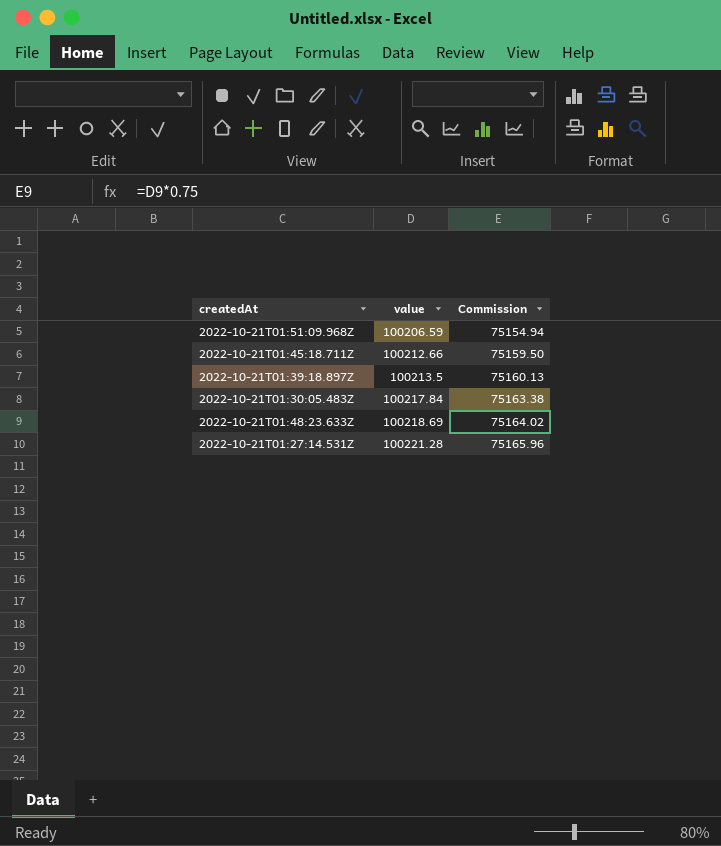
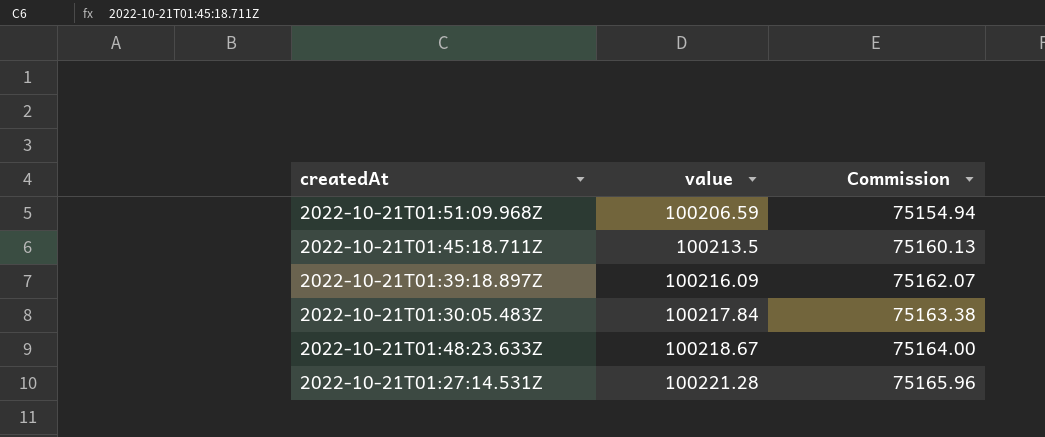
2022-10-21T01:45:18.711Z | value: 100212.66 -> 100213.5
2022-10-21T01:45:18.711Z | Commission: 75159.50 -> 75160.13
2022-10-21T01:39:18.897Z | value: 100213.5 -> 100216.09
2022-10-21T01:39:18.897Z | Commission: 75160.13 -> 75162.07
2022-10-21T01:48:23.633Z | value: 100218.69 -> 100218.67
2022-10-21T01:48:23.633Z | Commission: 75164.02 -> 75164.00

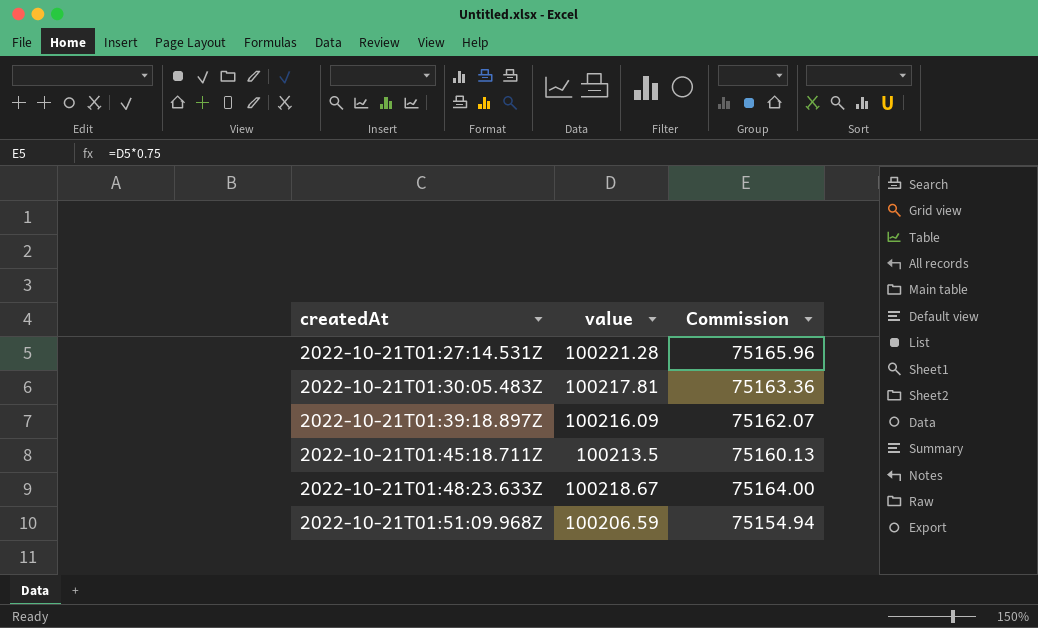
row order: value ascending -> createdAt ascending
2022-10-21T01:30:05.483Z | value: 100217.84 -> 100217.81
2022-10-21T01:30:05.483Z | Commission: 75163.38 -> 75163.36

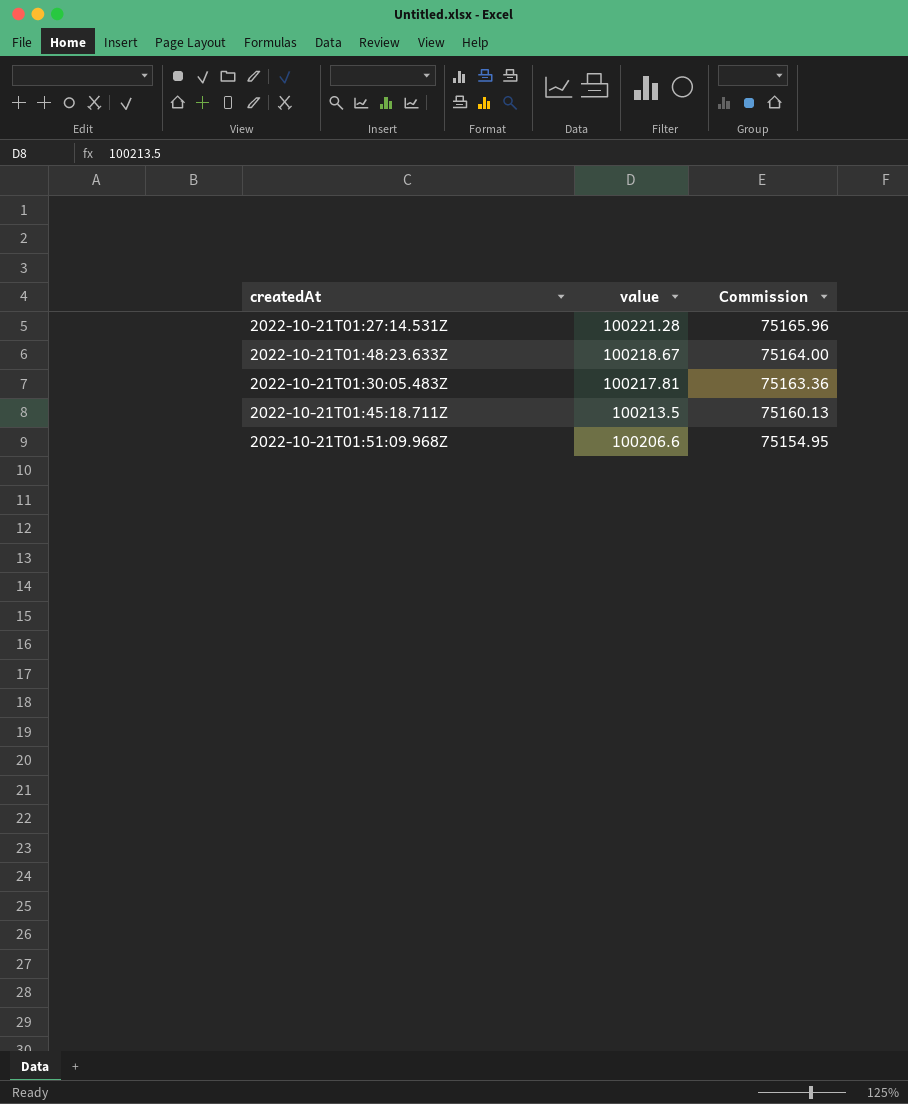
row order: createdAt ascending -> value descending
row 2022-10-21T01:39:18.897Z: 100216.09 | 75162.07 -> none
2022-10-21T01:51:09.968Z | value: 100206.59 -> 100206.6
2022-10-21T01:51:09.968Z | Commission: 75154.94 -> 75154.95

